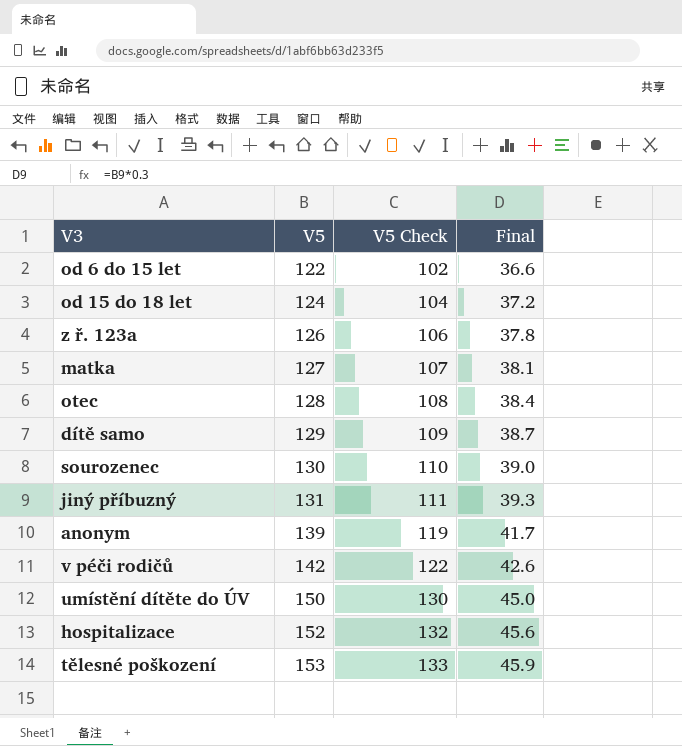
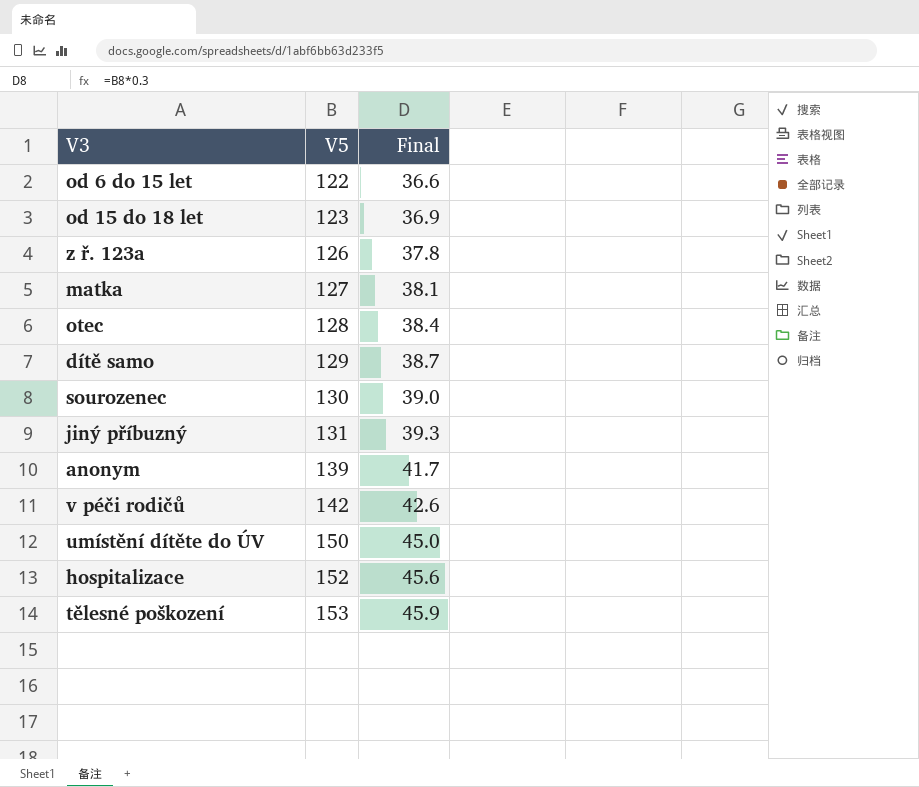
column V5 Check | formula: [V5] - 20 -> none
od 15 do 18 let | V5: 124 -> 123
od 15 do 18 let | Final: 37.2 -> 36.9

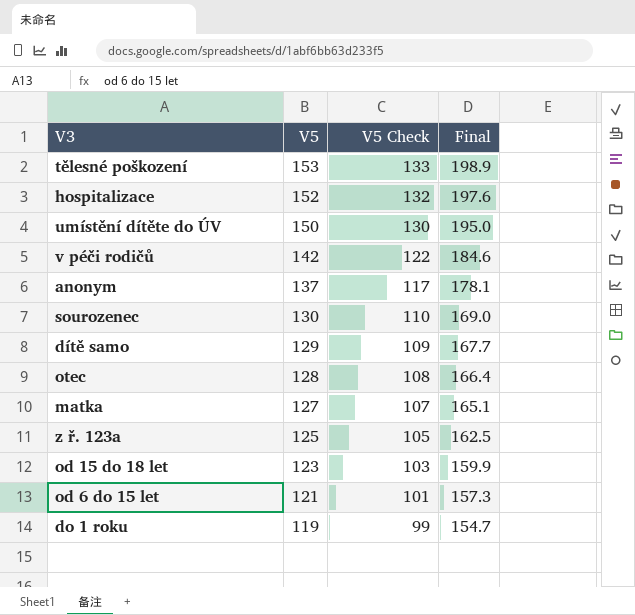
row order: V5 ascending -> V5 descending
column V5 Check | formula: none -> [V5] - 20
column Final | formula: [V5] * 0.3 -> [V5] * 1.3
row jiný příbuzný: 131 | 39.3 -> none
anonym | V5: 139 -> 137
z ř. 123a | V5: 126 -> 125
od 6 do 15 let | V5: 122 -> 121
row do 1 roku: none -> 119 | 99 | 154.7

